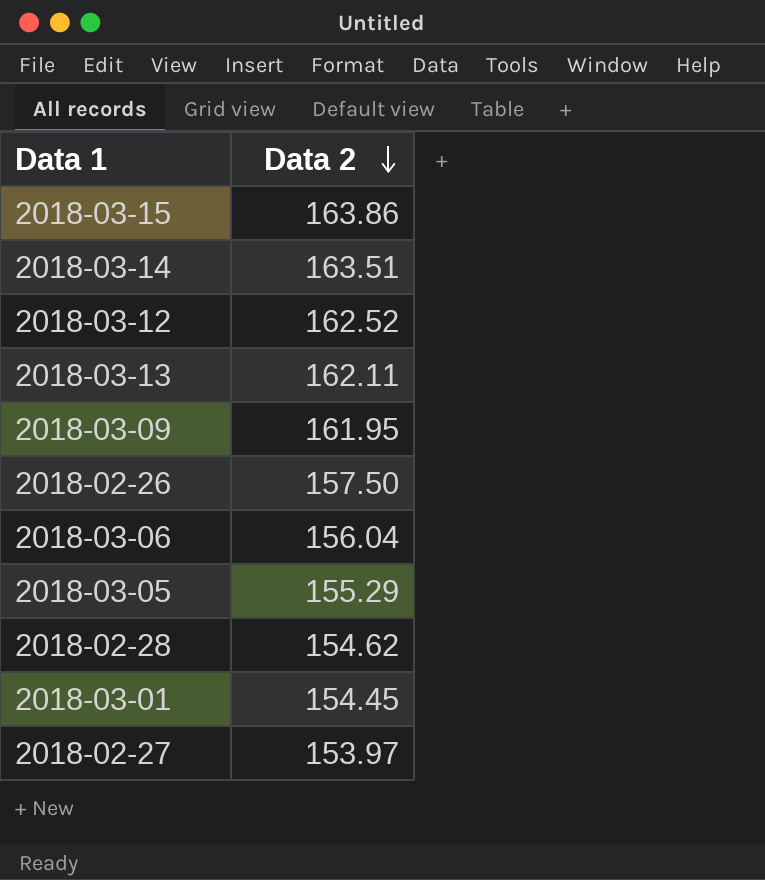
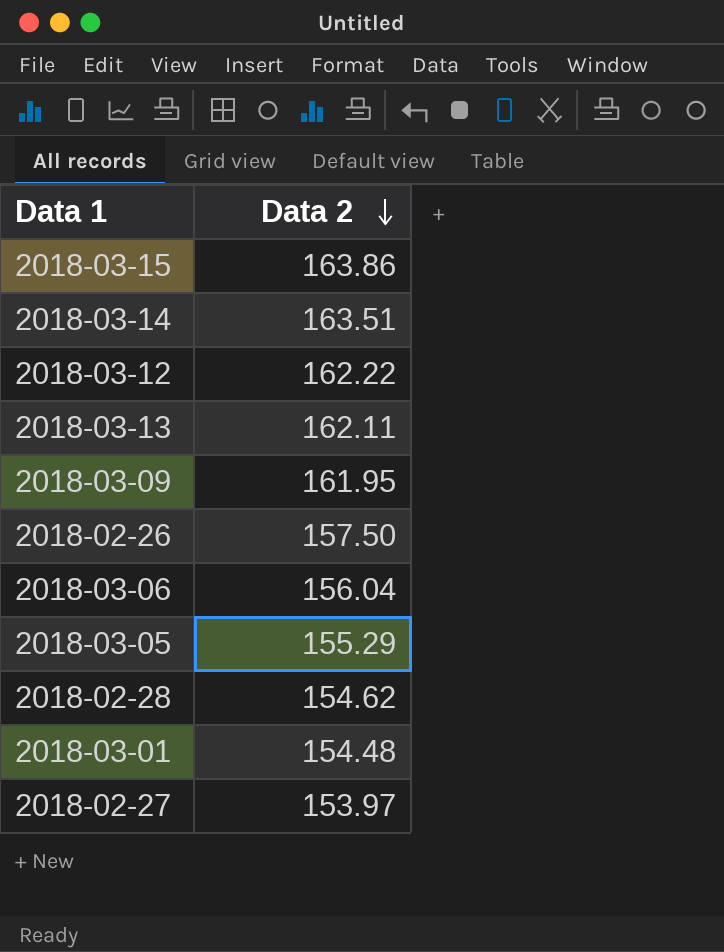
2018-03-12 | Data 2: 162.52 -> 162.22
2018-03-01 | Data 2: 154.45 -> 154.48

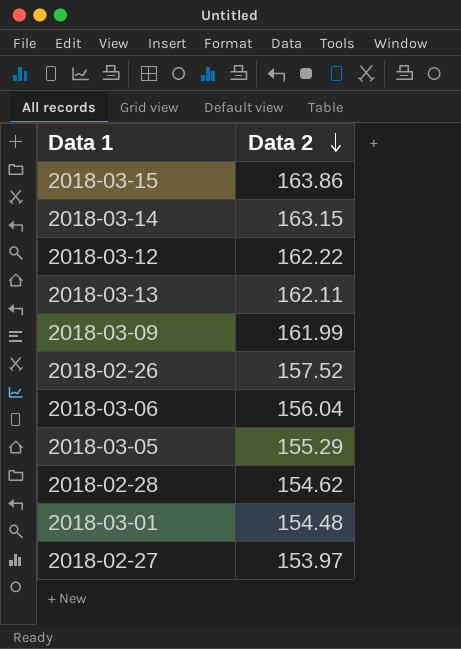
2018-03-14 | Data 2: 163.51 -> 163.15
2018-03-09 | Data 2: 161.95 -> 161.99
2018-02-26 | Data 2: 157.50 -> 157.52

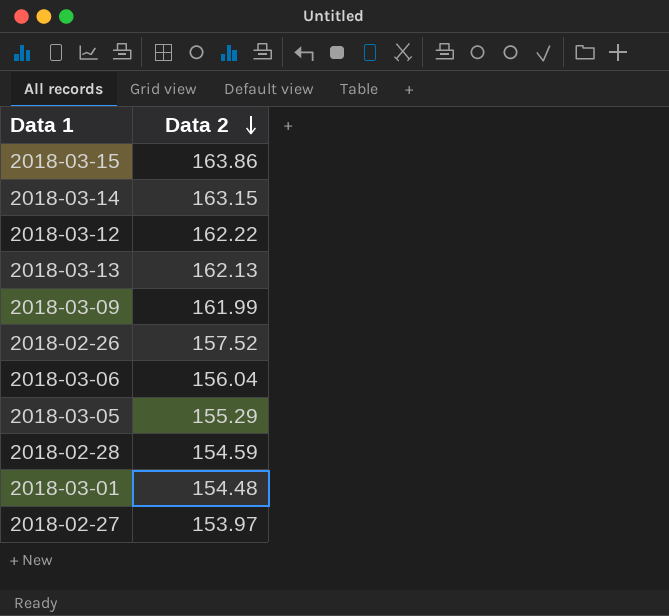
2018-03-13 | Data 2: 162.11 -> 162.13
2018-02-28 | Data 2: 154.62 -> 154.59

